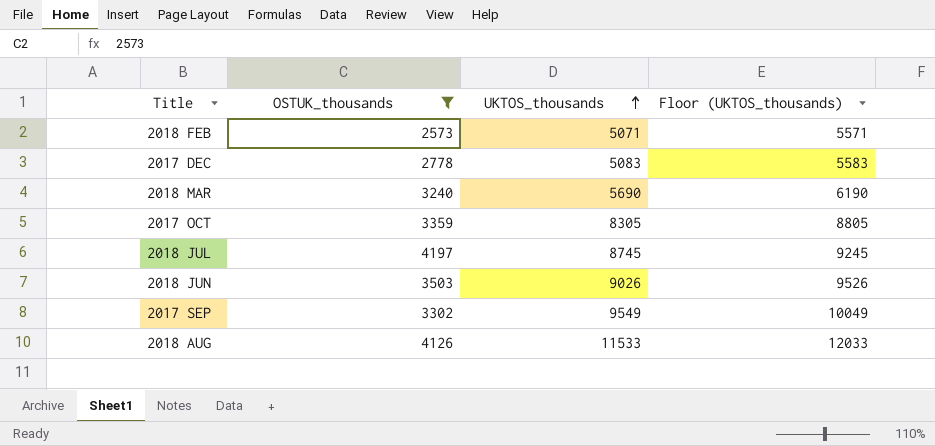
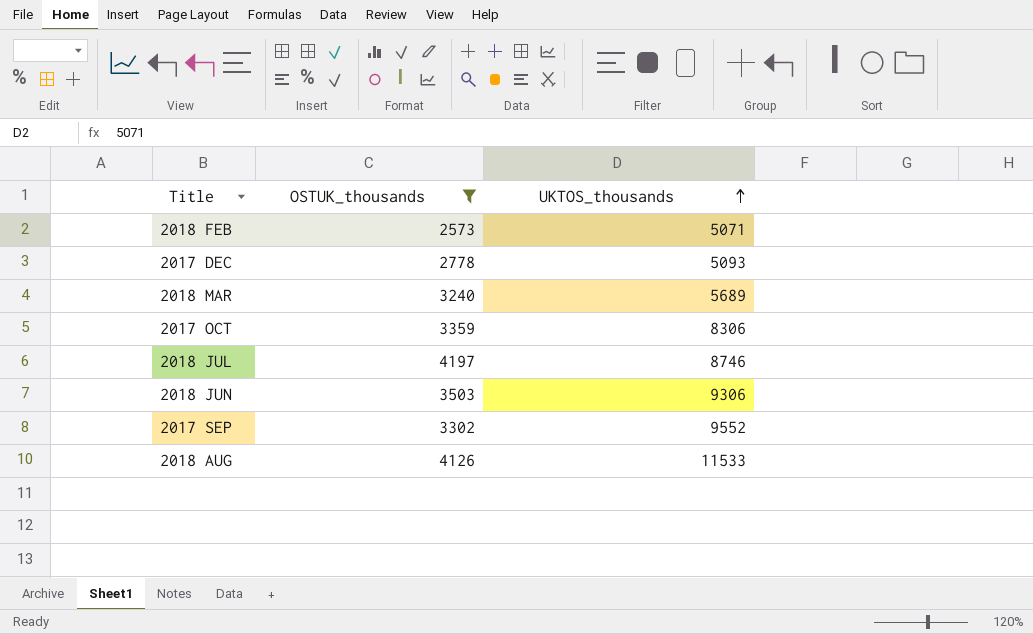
column Floor (UKTOS_thousands) | formula: [UKTOS_thousands] + 500 -> none
2017 DEC | UKTOS_thousands: 5083 -> 5093
2018 MAR | UKTOS_thousands: 5690 -> 5689
2017 OCT | UKTOS_thousands: 8305 -> 8306
2018 JUL | UKTOS_thousands: 8745 -> 8746
2018 JUN | UKTOS_thousands: 9026 -> 9306
2017 SEP | UKTOS_thousands: 9549 -> 9552

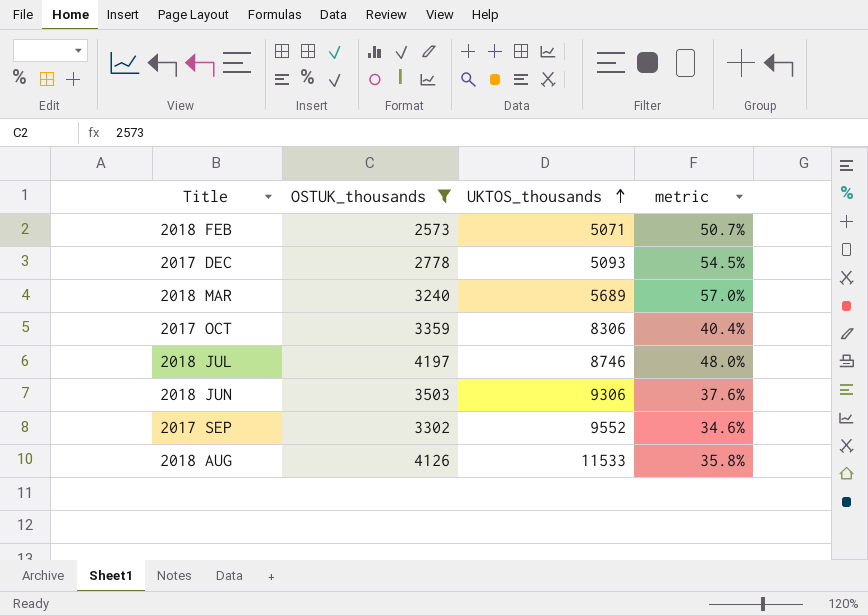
column metric | formula: none -> [OSTUK_thousands] / [UKTOS_thousands]

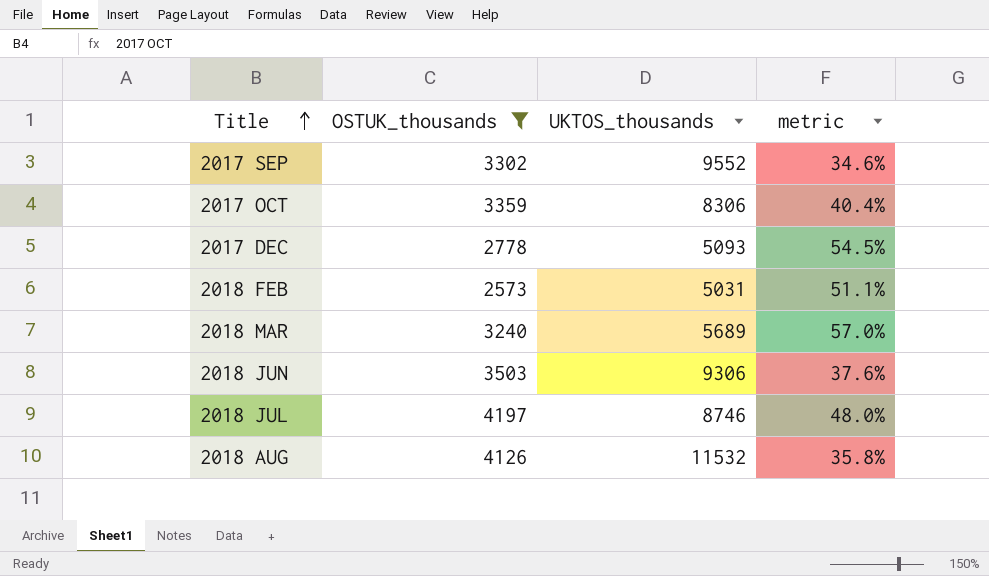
row order: UKTOS_thousands ascending -> Title ascending
2018 FEB | UKTOS_thousands: 5071 -> 5031
2018 FEB | metric: 50.7% -> 51.1%
2018 AUG | UKTOS_thousands: 11533 -> 11532

